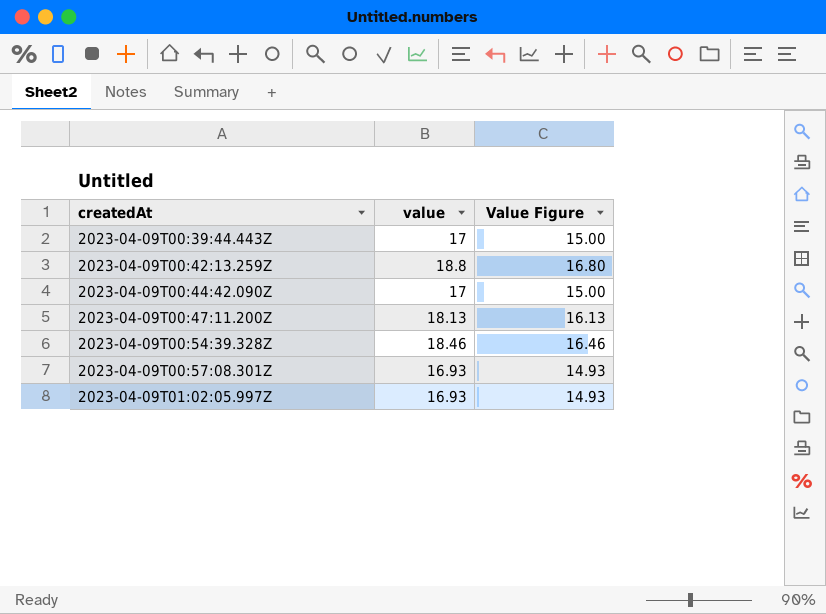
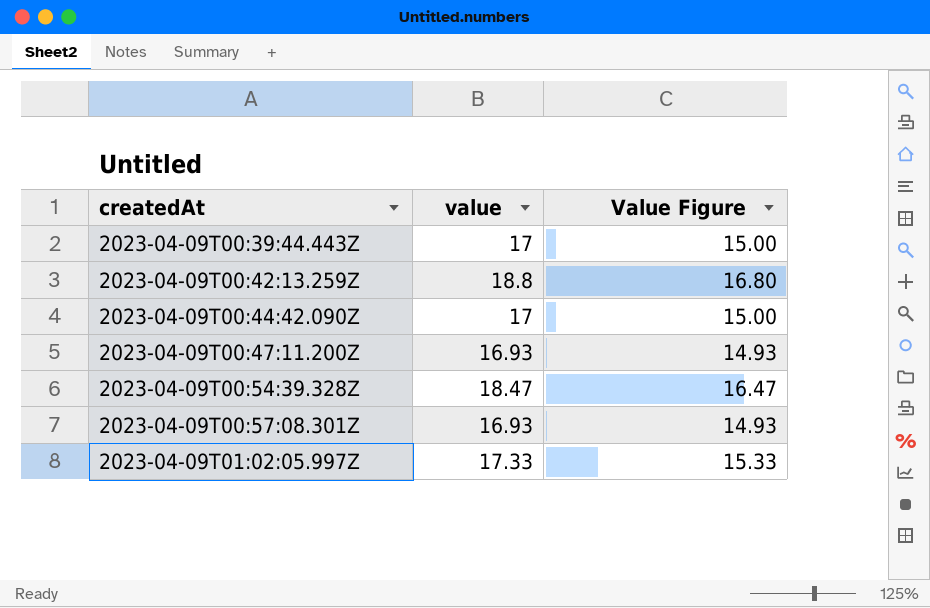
2023-04-09T00:47:11.200Z | value: 18.13 -> 16.93
2023-04-09T00:47:11.200Z | Value Figure: 16.13 -> 14.93
2023-04-09T00:54:39.328Z | value: 18.46 -> 18.47
2023-04-09T00:54:39.328Z | Value Figure: 16.46 -> 16.47
2023-04-09T01:02:05.997Z | value: 16.93 -> 17.33
2023-04-09T01:02:05.997Z | Value Figure: 14.93 -> 15.33

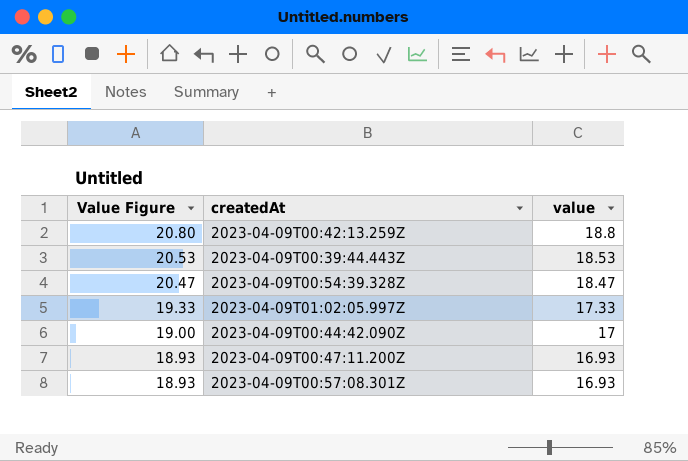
row order: createdAt ascending -> Value Figure descending
column Value Figure | formula: [value] - 2 -> [value] + 2
column Value Figure | position: 3 -> 1
2023-04-09T00:39:44.443Z | value: 17 -> 18.53

